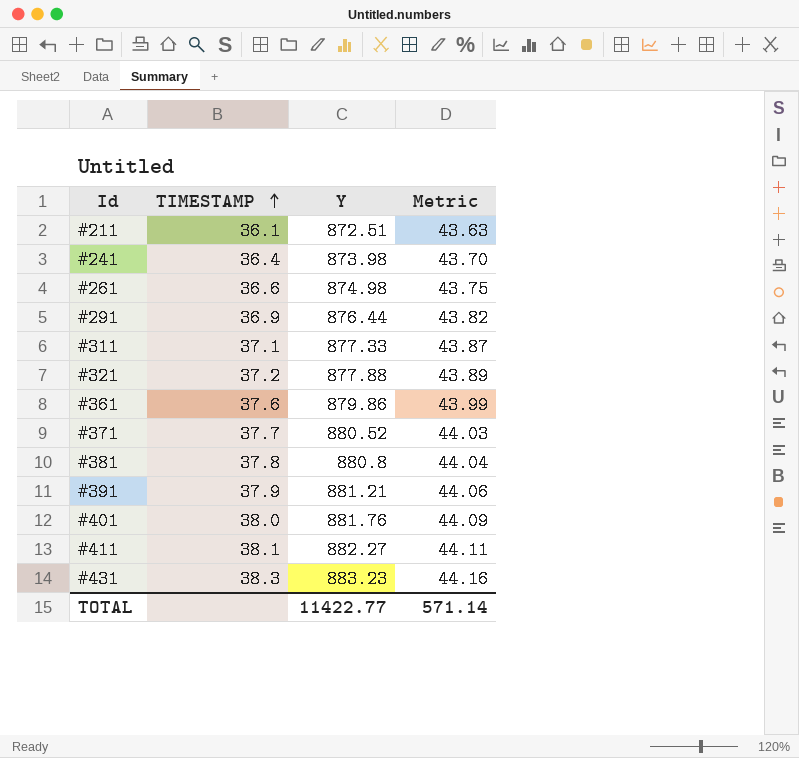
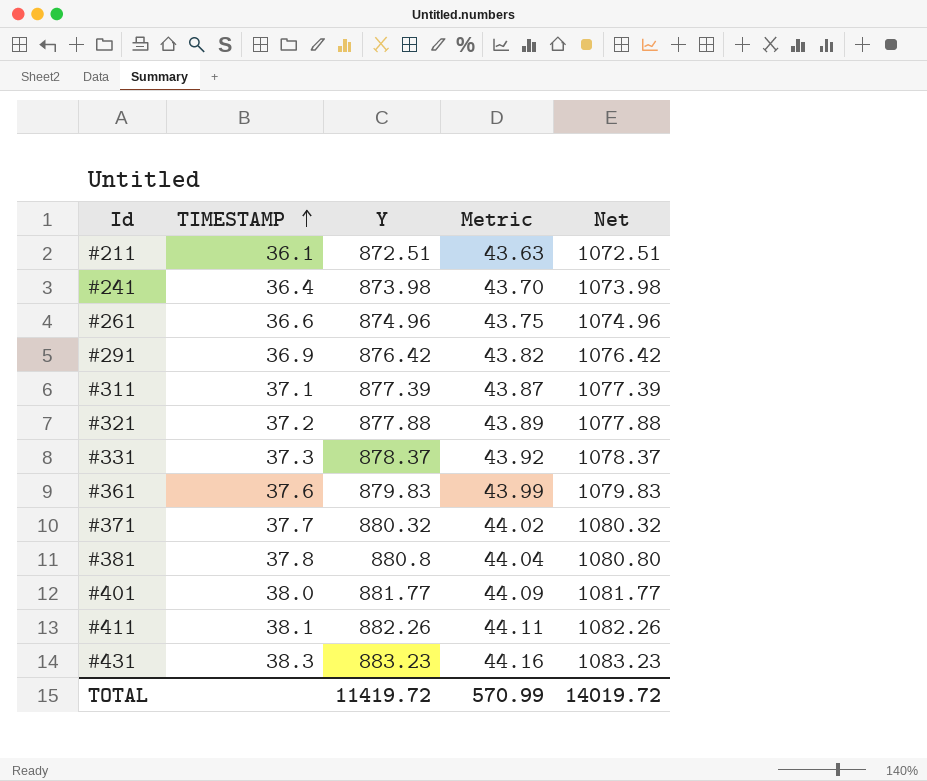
column Net | formula: none -> [Y] + 200
row #391: 37.9 | 881.21 | 44.06 -> none
#261 | Y: 874.98 -> 874.96
#291 | Y: 876.44 -> 876.42
#311 | Y: 877.33 -> 877.39
row #331: none -> 37.3 | 878.37 | 43.92 | 1078.37
#361 | Y: 879.86 -> 879.83
#371 | Y: 880.52 -> 880.32
#371 | Metric: 44.03 -> 44.02
#401 | Y: 881.76 -> 881.77
#411 | Y: 882.27 -> 882.26
TOTAL | Y: 11422.77 -> 11419.72
TOTAL | Metric: 571.14 -> 570.99

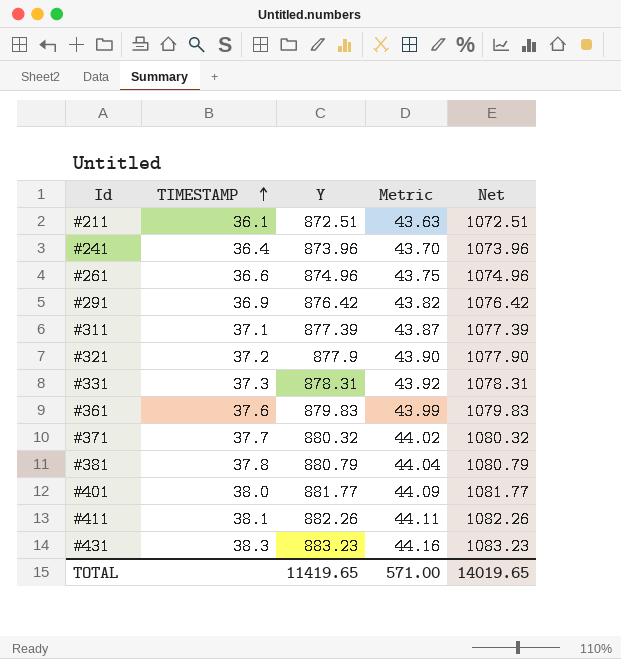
#241 | Y: 873.98 -> 873.96
#241 | Net: 1073.98 -> 1073.96
#321 | Y: 877.88 -> 877.9
#321 | Metric: 43.89 -> 43.90
#321 | Net: 1077.88 -> 1077.90
#331 | Y: 878.37 -> 878.31
#331 | Net: 1078.37 -> 1078.31
#381 | Y: 880.8 -> 880.79
#381 | Net: 1080.80 -> 1080.79
TOTAL | Y: 11419.72 -> 11419.65
TOTAL | Metric: 570.99 -> 571.00
TOTAL | Net: 14019.72 -> 14019.65

